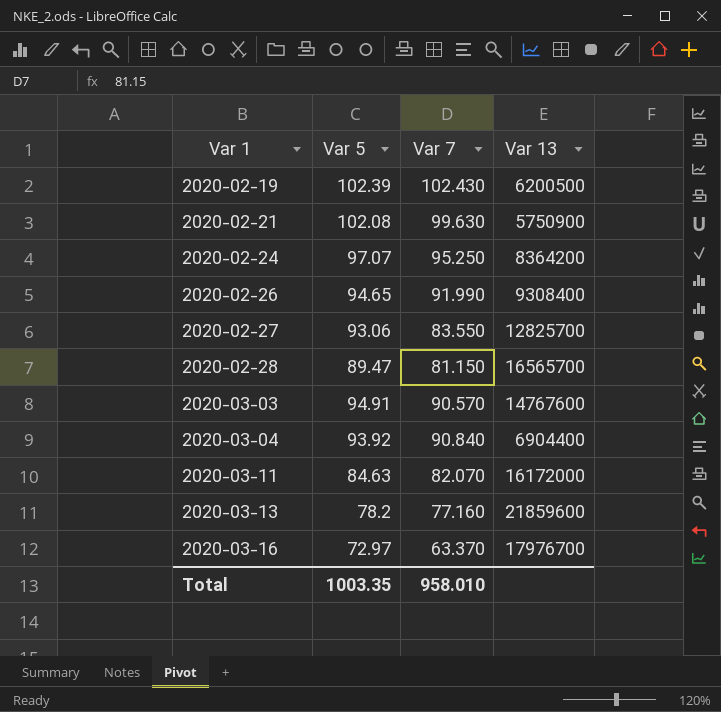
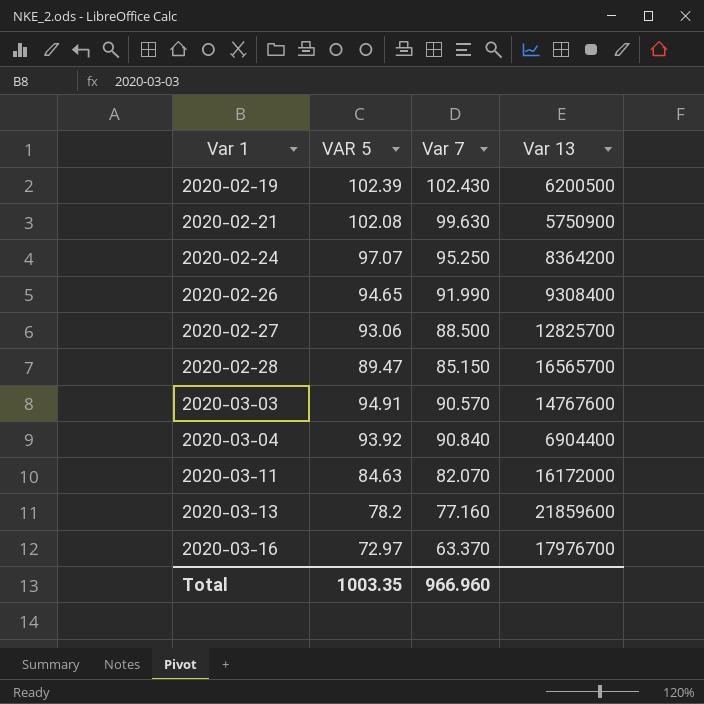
column name: Var 5 -> VAR 5
2020-02-27 | Var 7: 83.550 -> 88.500
2020-02-28 | Var 7: 81.150 -> 85.150
Total | Var 7: 958.010 -> 966.960

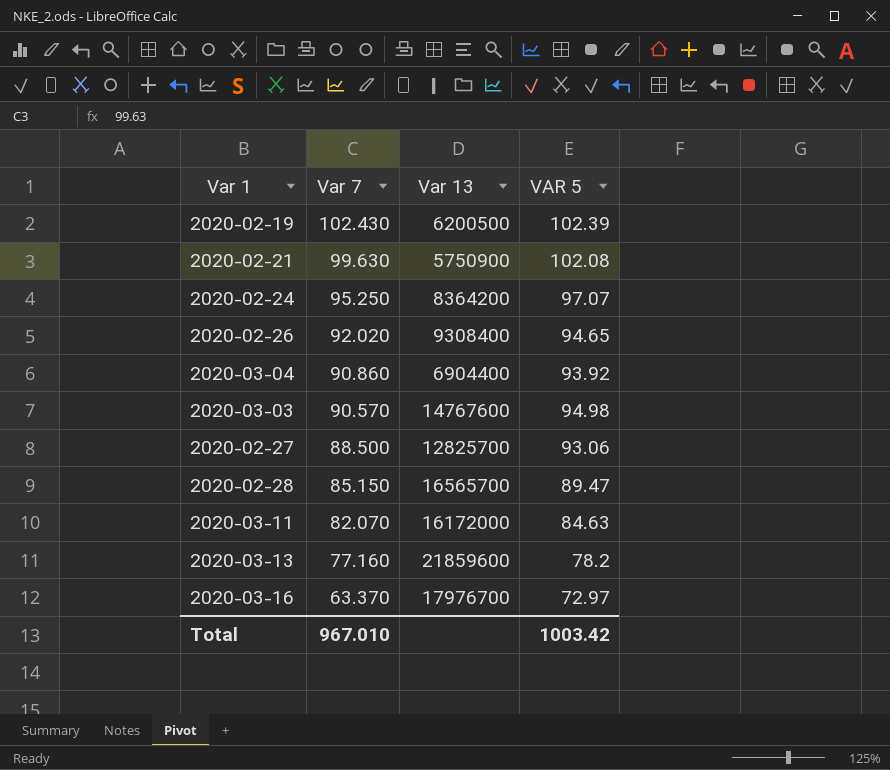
row order: Var 1 ascending -> Var 7 descending
column VAR 5 | position: 2 -> 4
2020-02-26 | Var 7: 91.990 -> 92.020
2020-03-04 | Var 7: 90.840 -> 90.860
2020-03-03 | VAR 5: 94.91 -> 94.98
Total | Var 7: 966.960 -> 967.010
Total | VAR 5: 1003.35 -> 1003.42

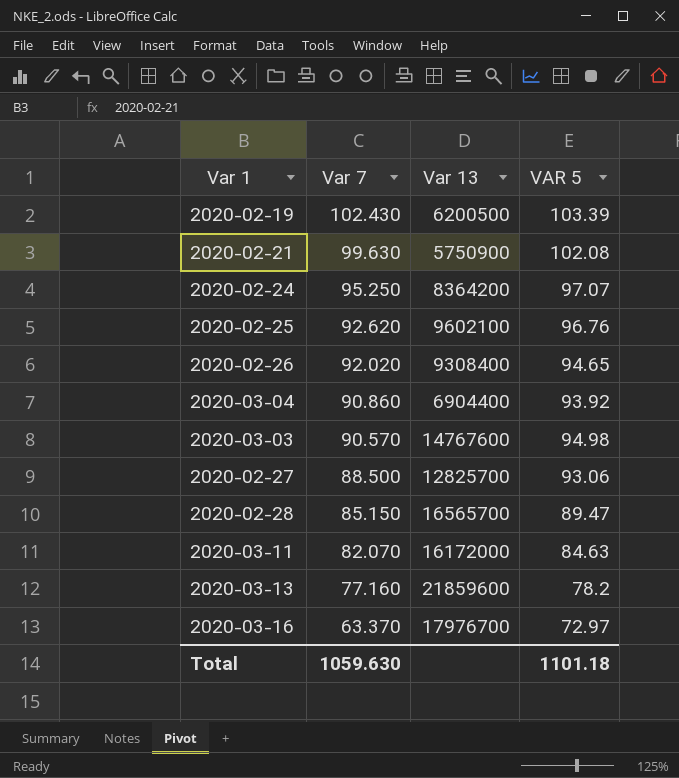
2020-02-19 | VAR 5: 102.39 -> 103.39
row 2020-02-25: none -> 92.620 | 9602100 | 96.76
Total | Var 7: 967.010 -> 1059.630
Total | VAR 5: 1003.42 -> 1101.18

